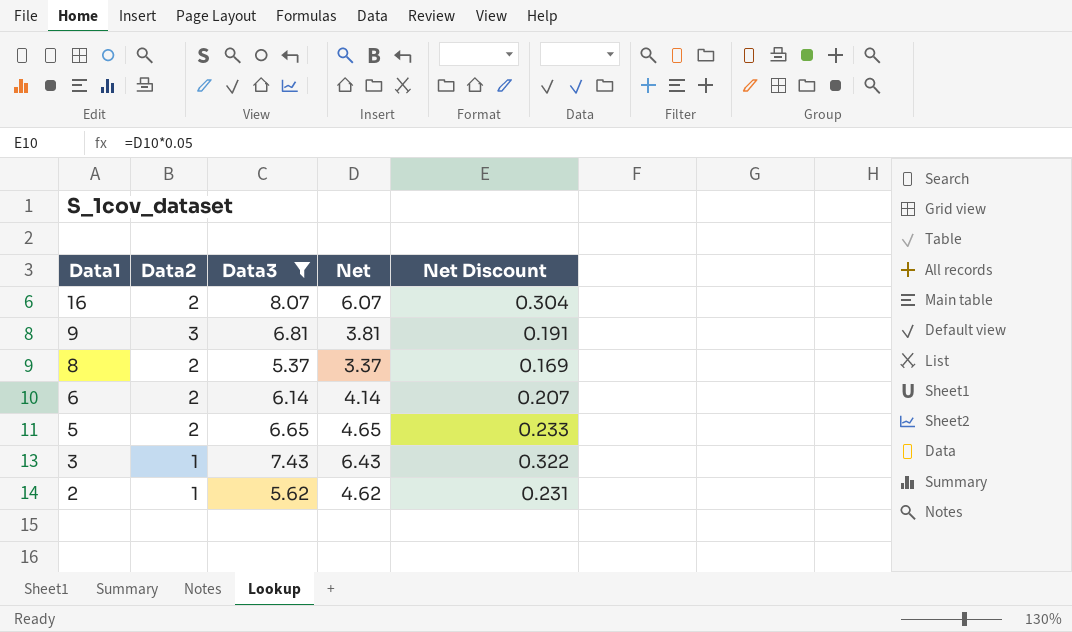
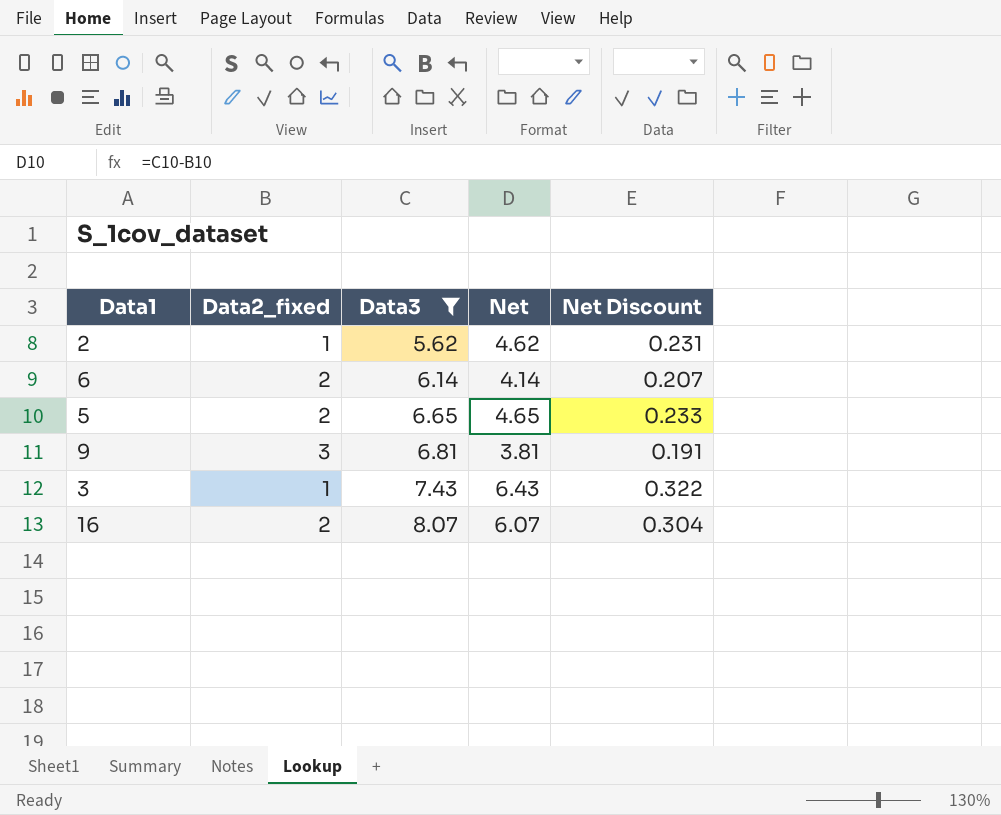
row order: Data1 descending -> Data3 ascending
column name: Data2 -> Data2_fixed
row 8: 2 | 5.37 | 3.37 | 0.169 -> none

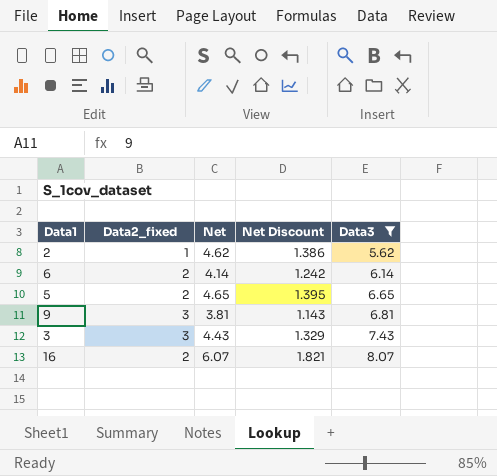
column Net Discount | formula: [Net] * 0.05 -> [Net] * 0.3
column Data3 | position: 3 -> 5
3 | Data2_fixed: 1 -> 3
3 | Net: 6.43 -> 4.43

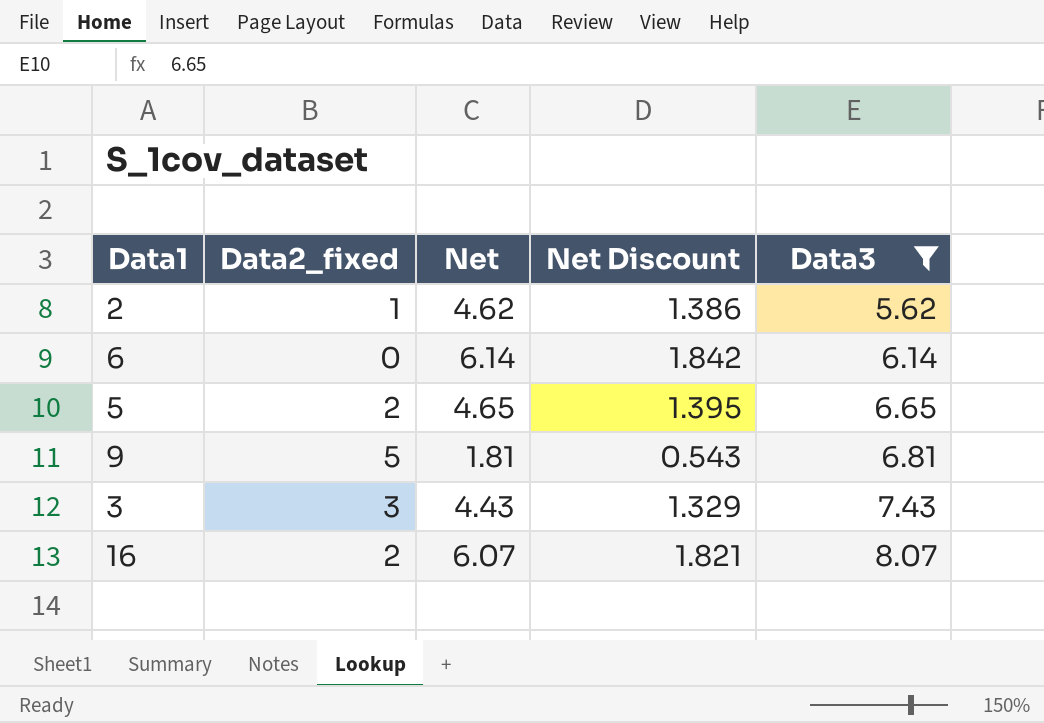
6 | Data2_fixed: 2 -> 0
6 | Net: 4.14 -> 6.14
6 | Net Discount: 1.242 -> 1.842
9 | Data2_fixed: 3 -> 5
9 | Net: 3.81 -> 1.81
9 | Net Discount: 1.143 -> 0.543

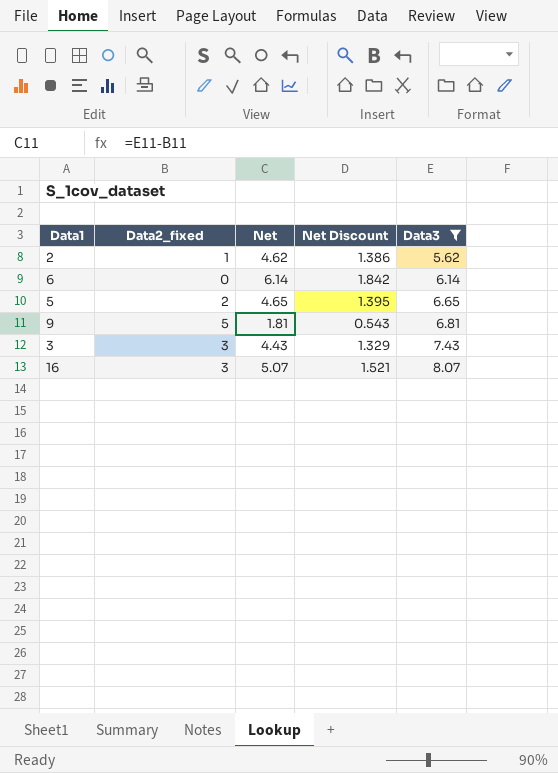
16 | Data2_fixed: 2 -> 3
16 | Net: 6.07 -> 5.07
16 | Net Discount: 1.821 -> 1.521

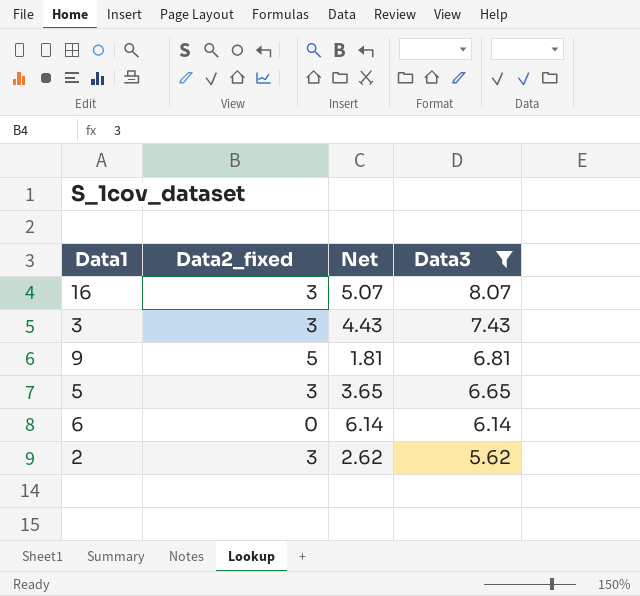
row order: Data3 ascending -> Data3 descending
column Net Discount | formula: [Net] * 0.3 -> none
5 | Data2_fixed: 2 -> 3
5 | Net: 4.65 -> 3.65
2 | Data2_fixed: 1 -> 3
2 | Net: 4.62 -> 2.62

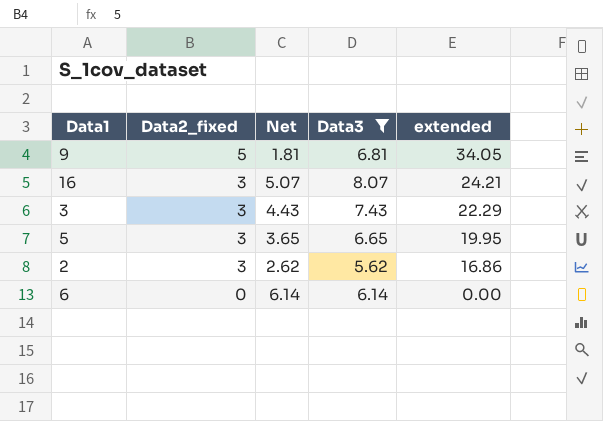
row order: Data3 descending -> Data2_fixed descending
column extended | formula: none -> [Data2_fixed] * [Data3]

